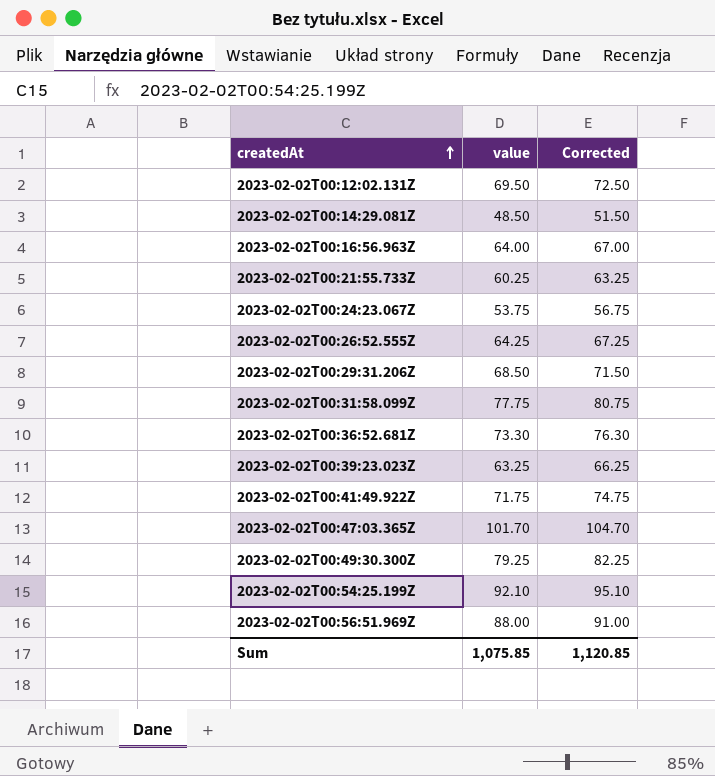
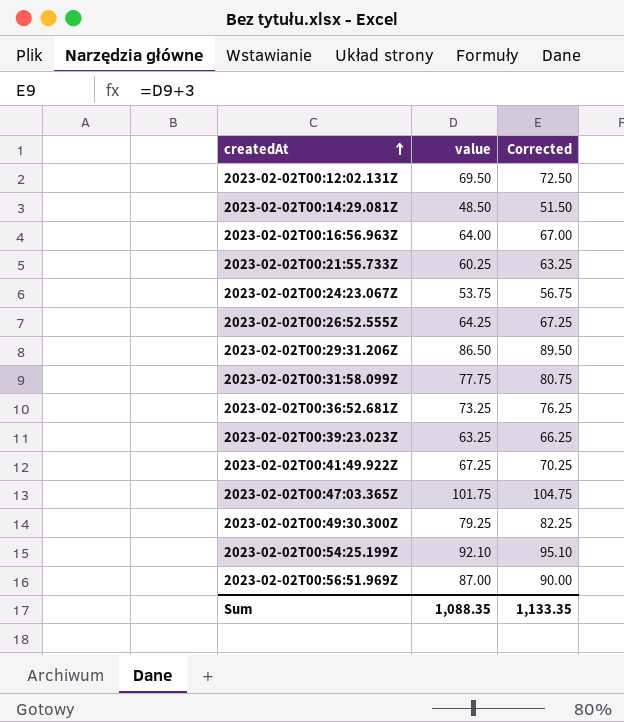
2023-02-02T00:29:31.206Z | value: 68.50 -> 86.50
2023-02-02T00:29:31.206Z | Corrected: 71.50 -> 89.50
2023-02-02T00:36:52.681Z | value: 73.30 -> 73.25
2023-02-02T00:36:52.681Z | Corrected: 76.30 -> 76.25
2023-02-02T00:41:49.922Z | value: 71.75 -> 67.25
2023-02-02T00:41:49.922Z | Corrected: 74.75 -> 70.25
2023-02-02T00:47:03.365Z | value: 101.70 -> 101.75
2023-02-02T00:47:03.365Z | Corrected: 104.70 -> 104.75
2023-02-02T00:56:51.969Z | value: 88.00 -> 87.00
2023-02-02T00:56:51.969Z | Corrected: 91.00 -> 90.00
Sum | value: 1,075.85 -> 1,088.35
Sum | Corrected: 1,120.85 -> 1,133.35

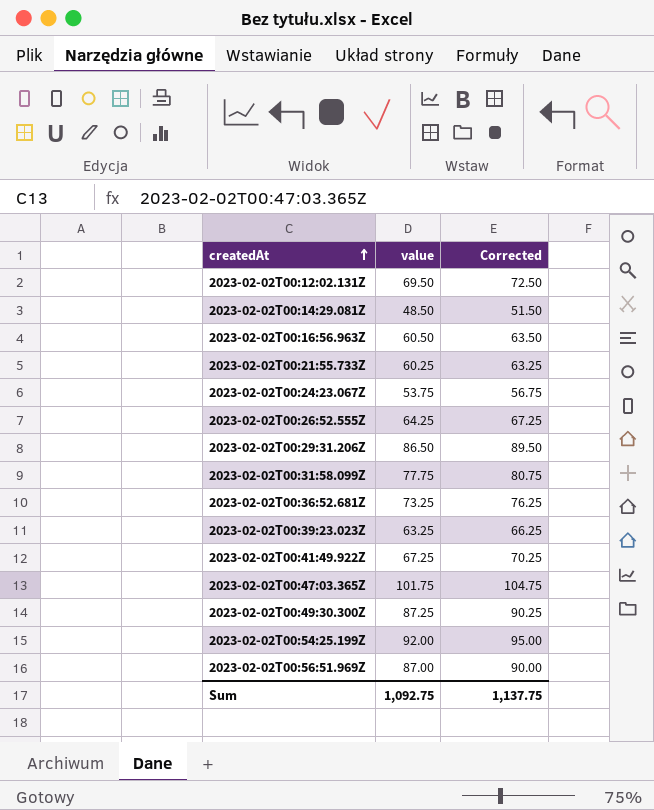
2023-02-02T00:16:56.963Z | value: 64.00 -> 60.50
2023-02-02T00:16:56.963Z | Corrected: 67.00 -> 63.50
2023-02-02T00:49:30.300Z | value: 79.25 -> 87.25
2023-02-02T00:49:30.300Z | Corrected: 82.25 -> 90.25
2023-02-02T00:54:25.199Z | value: 92.10 -> 92.00
2023-02-02T00:54:25.199Z | Corrected: 95.10 -> 95.00
Sum | value: 1,088.35 -> 1,092.75
Sum | Corrected: 1,133.35 -> 1,137.75

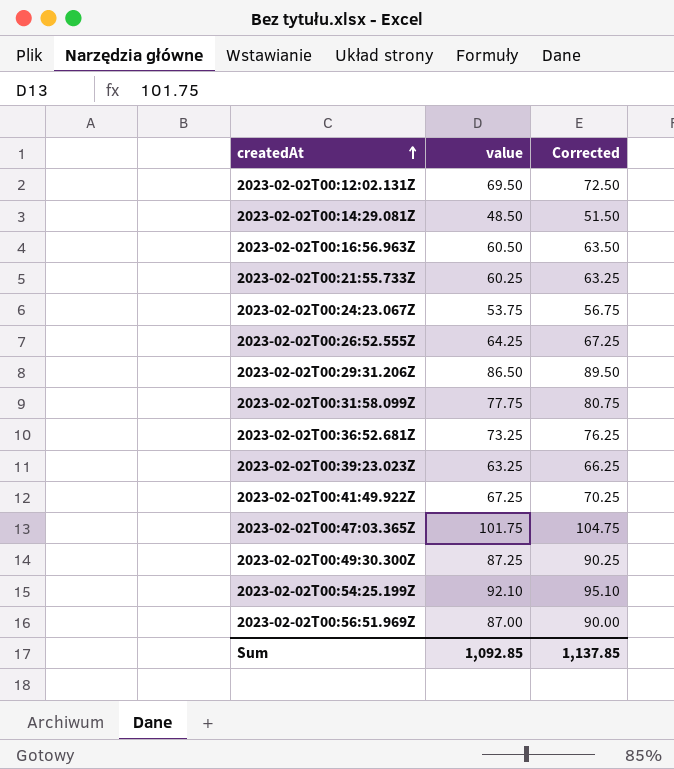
2023-02-02T00:54:25.199Z | value: 92.00 -> 92.10
2023-02-02T00:54:25.199Z | Corrected: 95.00 -> 95.10
Sum | value: 1,092.75 -> 1,092.85
Sum | Corrected: 1,137.75 -> 1,137.85

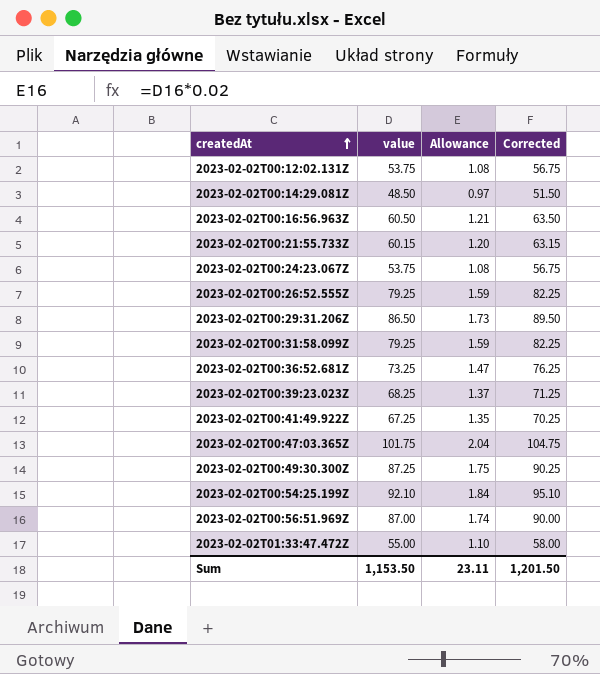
column Allowance | formula: none -> [value] * 0.02
2023-02-02T00:12:02.131Z | value: 69.50 -> 53.75
2023-02-02T00:12:02.131Z | Corrected: 72.50 -> 56.75
2023-02-02T00:21:55.733Z | value: 60.25 -> 60.15
2023-02-02T00:21:55.733Z | Corrected: 63.25 -> 63.15
2023-02-02T00:26:52.555Z | value: 64.25 -> 79.25
2023-02-02T00:26:52.555Z | Corrected: 67.25 -> 82.25
2023-02-02T00:31:58.099Z | value: 77.75 -> 79.25
2023-02-02T00:31:58.099Z | Corrected: 80.75 -> 82.25
2023-02-02T00:39:23.023Z | value: 63.25 -> 68.25
2023-02-02T00:39:23.023Z | Corrected: 66.25 -> 71.25
row 2023-02-02T01:33:47.472Z: none -> 55.00 | 1.10 | 58.00
Sum | value: 1,092.85 -> 1,153.50
Sum | Corrected: 1,137.85 -> 1,201.50

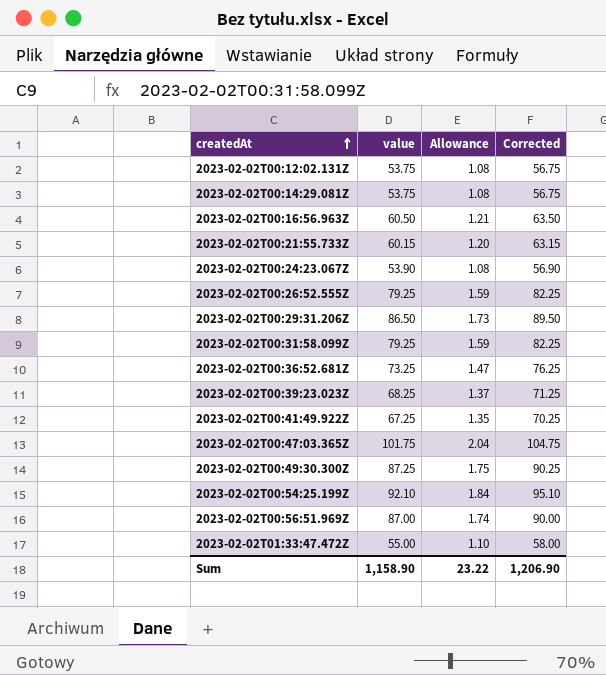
2023-02-02T00:14:29.081Z | value: 48.50 -> 53.75
2023-02-02T00:14:29.081Z | Allowance: 0.97 -> 1.08
2023-02-02T00:14:29.081Z | Corrected: 51.50 -> 56.75
2023-02-02T00:24:23.067Z | value: 53.75 -> 53.90
2023-02-02T00:24:23.067Z | Corrected: 56.75 -> 56.90
Sum | value: 1,153.50 -> 1,158.90
Sum | Allowance: 23.11 -> 23.22
Sum | Corrected: 1,201.50 -> 1,206.90

